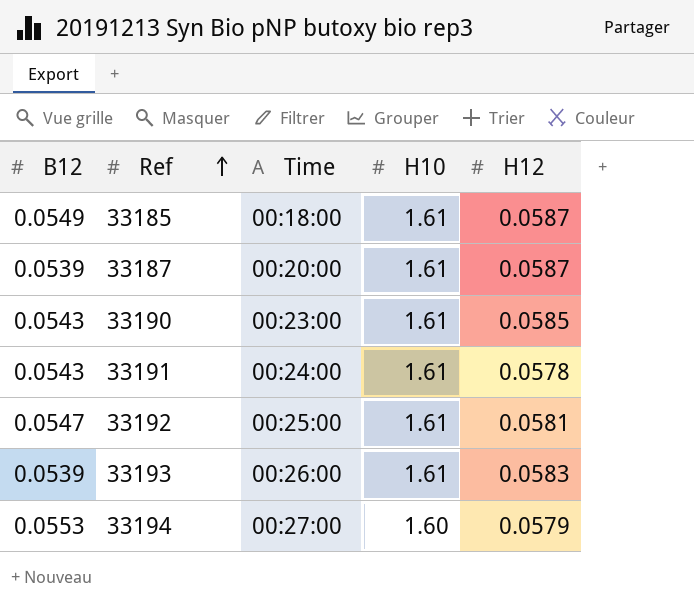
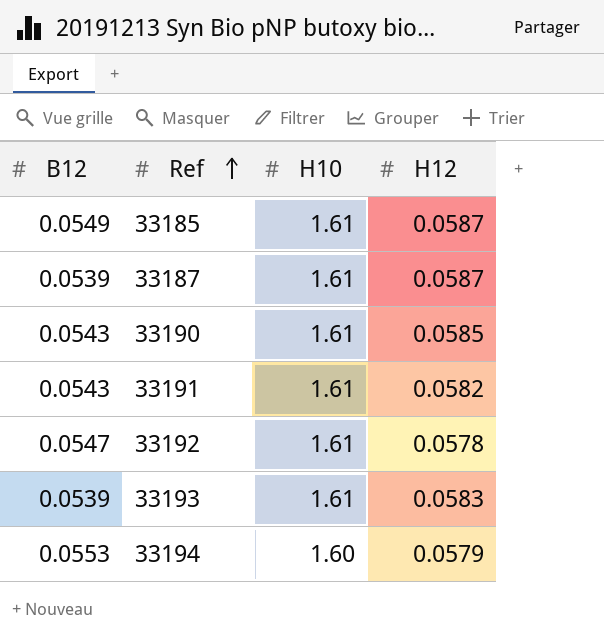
column Time | position: 3 -> none
33191 | H12: 0.0578 -> 0.0582
33192 | H12: 0.0581 -> 0.0578

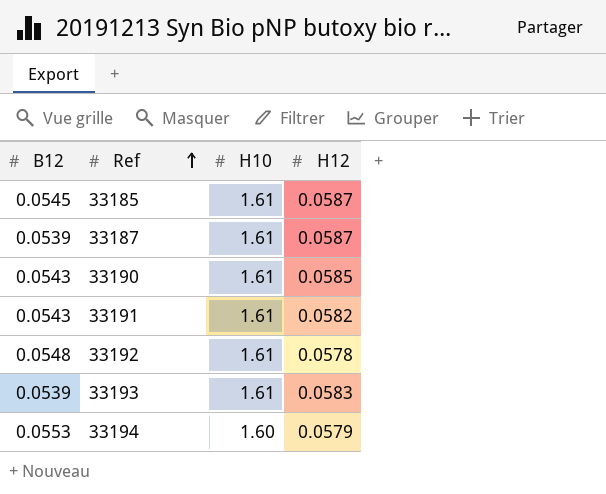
33185 | B12: 0.0549 -> 0.0545
33192 | B12: 0.0547 -> 0.0548

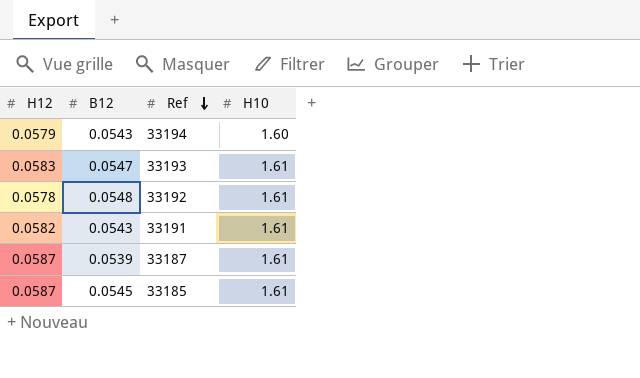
row order: Ref ascending -> Ref descending
column H12 | position: 4 -> 1
row 33190: 0.0543 | 1.61 | 0.0585 -> none
33194 | B12: 0.0553 -> 0.0543
33193 | B12: 0.0539 -> 0.0547

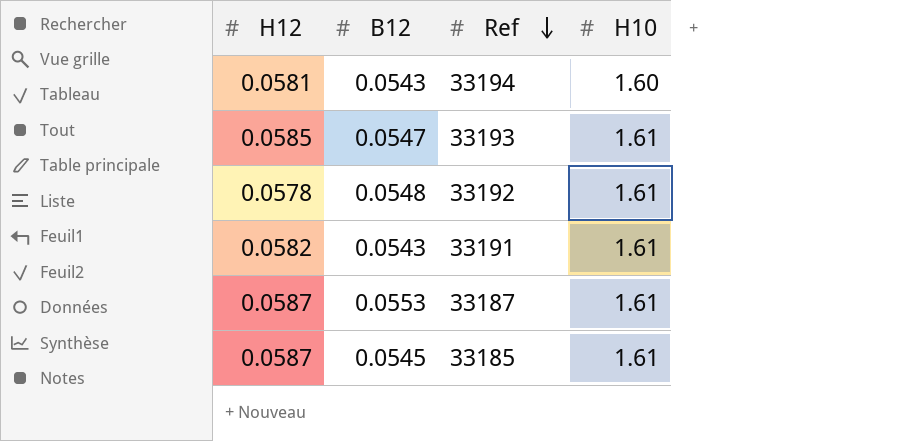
33194 | H12: 0.0579 -> 0.0581
33193 | H12: 0.0583 -> 0.0585
33187 | B12: 0.0539 -> 0.0553

